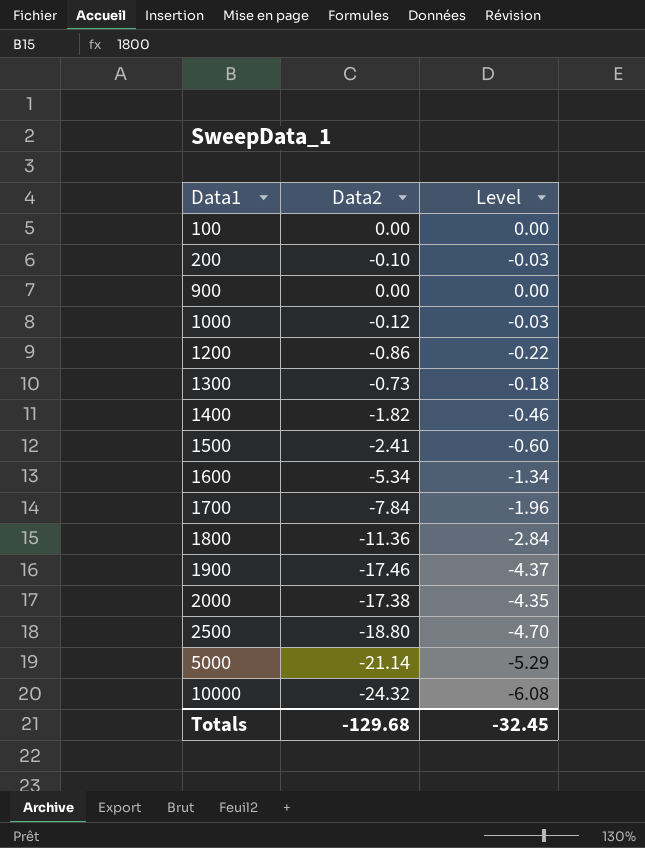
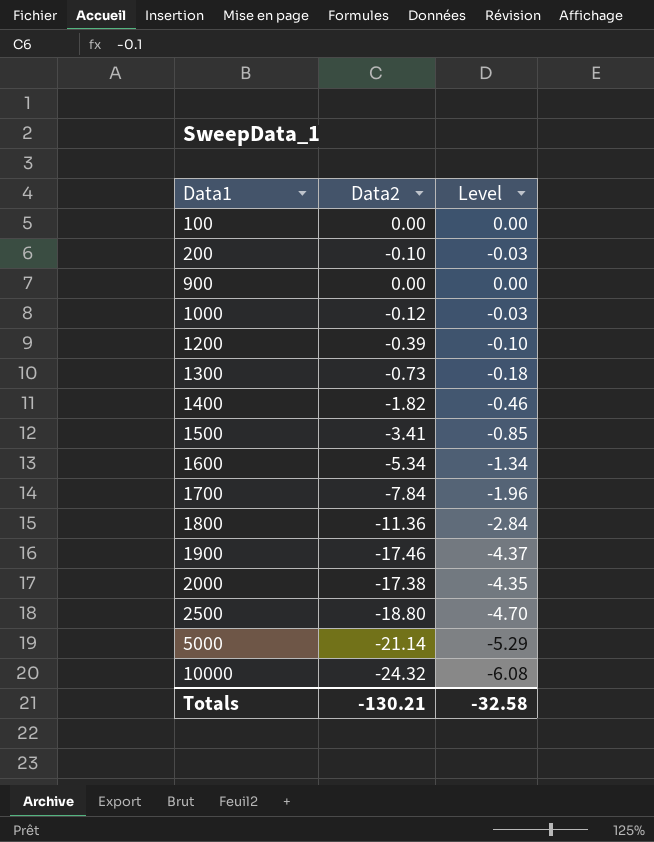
1200 | Data2: -0.86 -> -0.39
1200 | Level: -0.22 -> -0.10
1500 | Data2: -2.41 -> -3.41
1500 | Level: -0.60 -> -0.85
Totals | Data2: -129.68 -> -130.21
Totals | Level: -32.45 -> -32.58

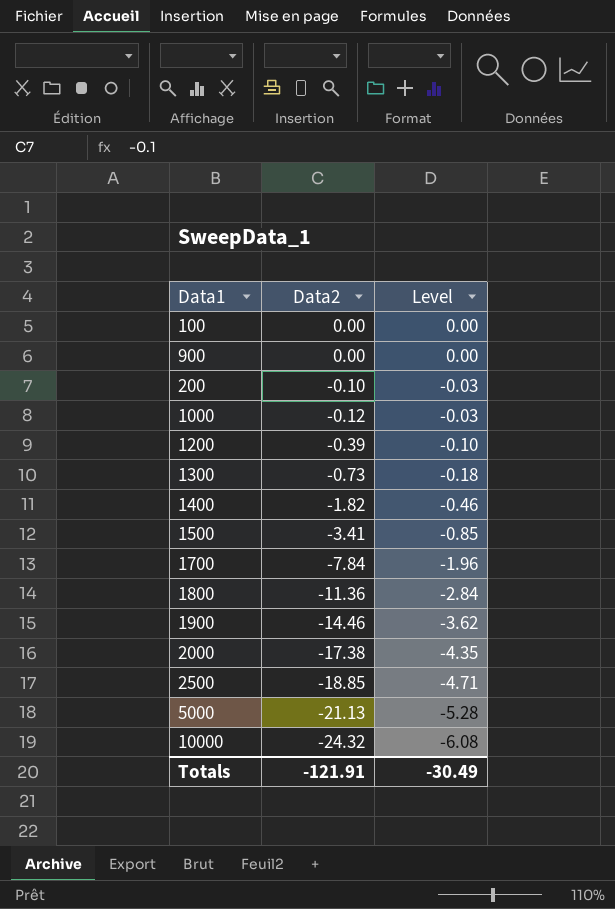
row order: Data1 ascending -> Data2 descending
row 1600: -5.34 | -1.34 -> none
1900 | Data2: -17.46 -> -14.46
1900 | Level: -4.37 -> -3.62
2500 | Data2: -18.80 -> -18.85
2500 | Level: -4.70 -> -4.71
5000 | Data2: -21.14 -> -21.13
5000 | Level: -5.29 -> -5.28
Totals | Data2: -130.21 -> -121.91
Totals | Level: -32.58 -> -30.49

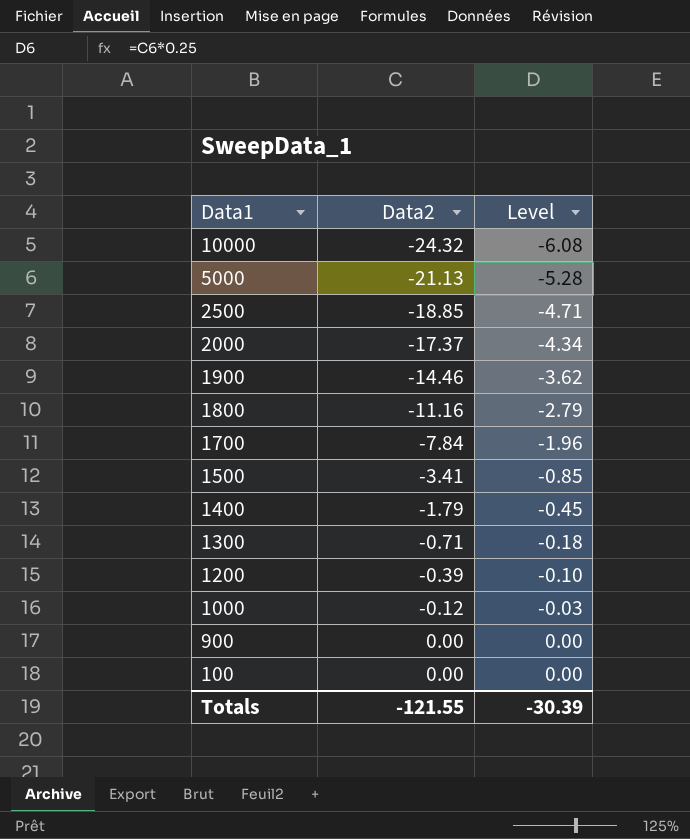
row order: Data2 descending -> Data1 descending
row 200: -0.10 | -0.03 -> none
2000 | Data2: -17.38 -> -17.37
2000 | Level: -4.35 -> -4.34
1800 | Data2: -11.36 -> -11.16
1800 | Level: -2.84 -> -2.79
1400 | Data2: -1.82 -> -1.79
1400 | Level: -0.46 -> -0.45
1300 | Data2: -0.73 -> -0.71
Totals | Data2: -121.91 -> -121.55
Totals | Level: -30.49 -> -30.39

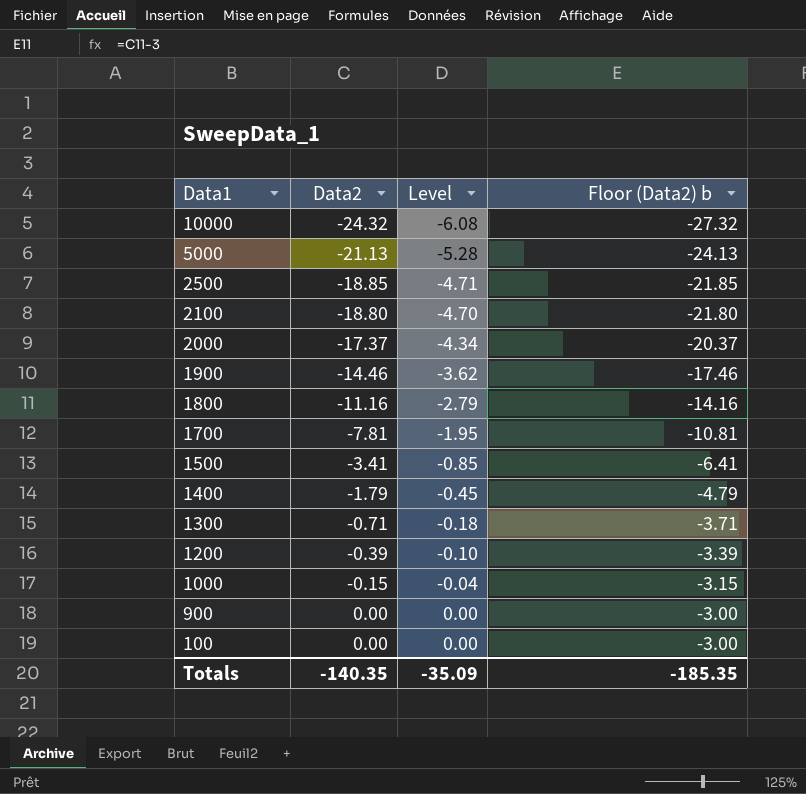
column Floor (Data2) b | formula: none -> [Data2] - 3
row 2100: none -> -18.80 | -4.70 | -21.80
1700 | Data2: -7.84 -> -7.81
1700 | Level: -1.96 -> -1.95
1000 | Data2: -0.12 -> -0.15
1000 | Level: -0.03 -> -0.04
Totals | Data2: -121.55 -> -140.35
Totals | Level: -30.39 -> -35.09

